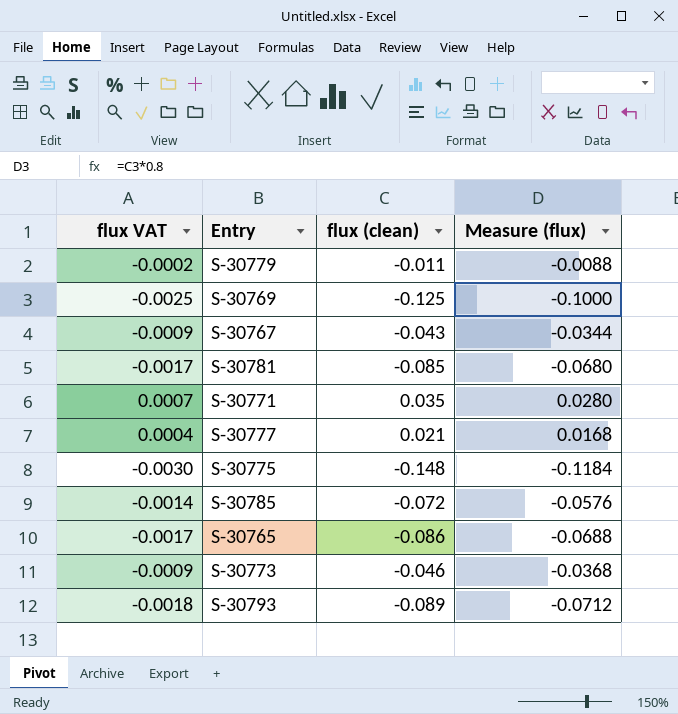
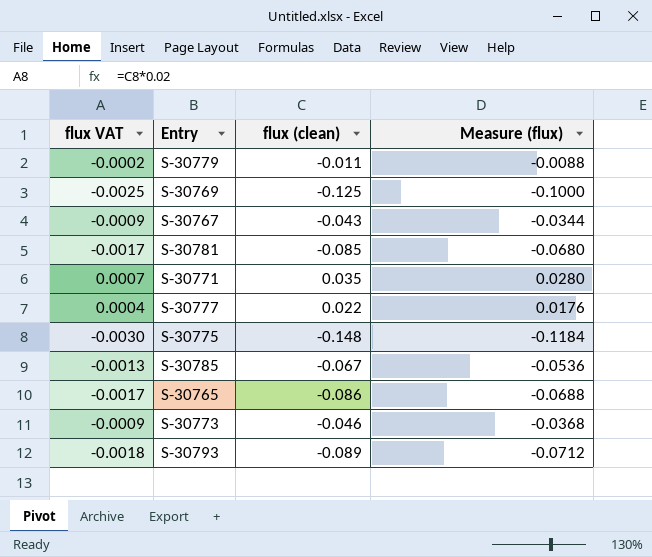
S-30777 | flux (clean): 0.021 -> 0.022
S-30777 | Measure (flux): 0.0168 -> 0.0176
S-30785 | flux VAT: -0.0014 -> -0.0013
S-30785 | flux (clean): -0.072 -> -0.067
S-30785 | Measure (flux): -0.0576 -> -0.0536

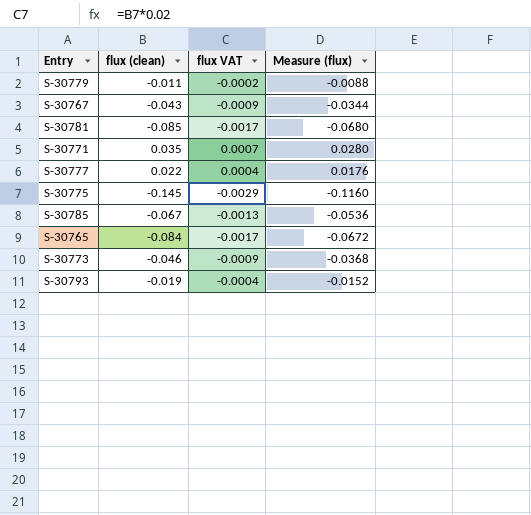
column flux VAT | position: 1 -> 3
row S-30769: -0.0025 | -0.125 | -0.1000 -> none
S-30775 | flux (clean): -0.148 -> -0.145
S-30775 | flux VAT: -0.0030 -> -0.0029
S-30775 | Measure (flux): -0.1184 -> -0.1160
S-30765 | flux (clean): -0.086 -> -0.084
S-30765 | Measure (flux): -0.0688 -> -0.0672
S-30793 | flux (clean): -0.089 -> -0.019
S-30793 | flux VAT: -0.0018 -> -0.0004
S-30793 | Measure (flux): -0.0712 -> -0.0152

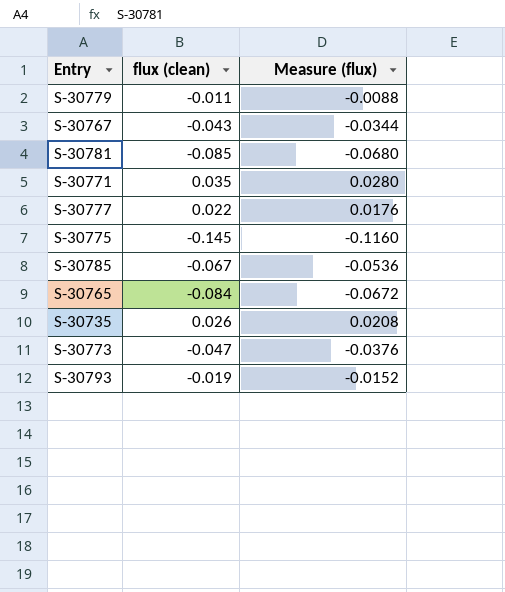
column flux VAT | formula: [flux (clean)] * 0.02 -> none
row S-30735: none -> 0.026 | 0.0208
S-30773 | flux (clean): -0.046 -> -0.047
S-30773 | Measure (flux): -0.0368 -> -0.0376

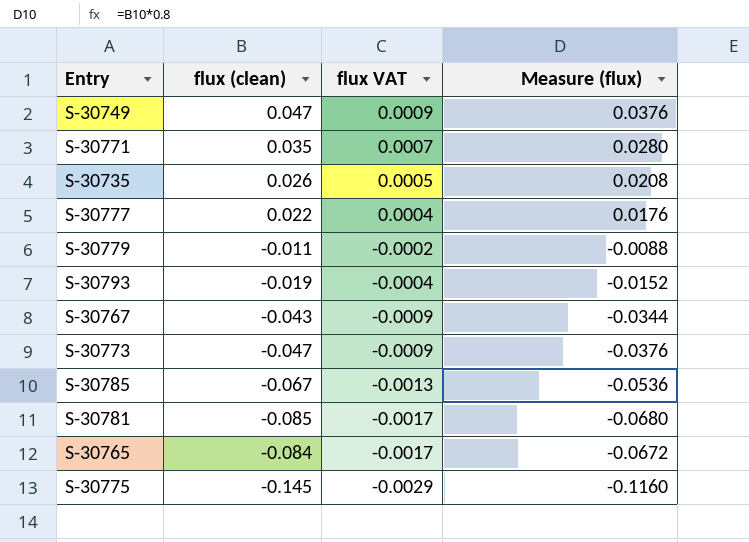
row order: none -> flux VAT descending
column flux VAT | formula: none -> [flux (clean)] * 0.02
row S-30749: none -> 0.047 | 0.0009 | 0.0376

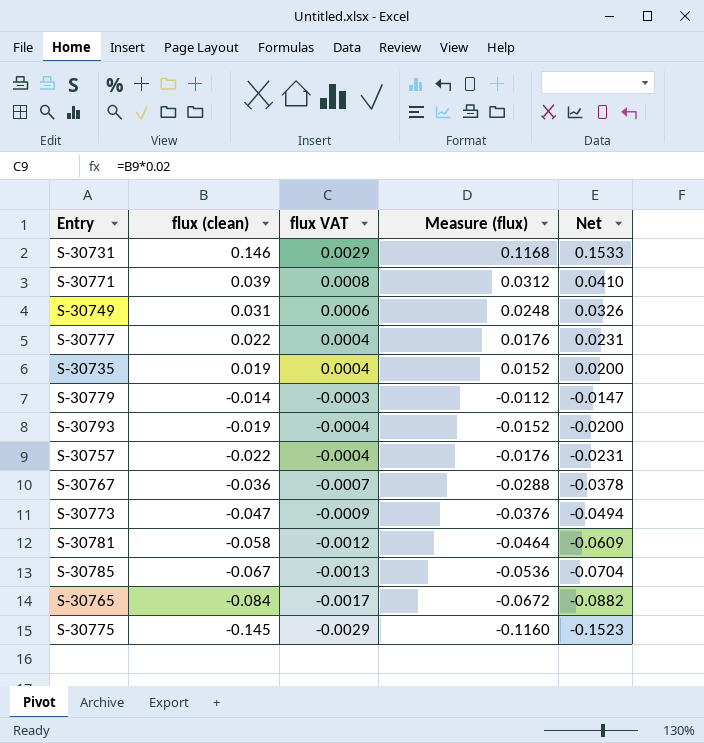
row order: flux VAT descending -> flux (clean) descending
column Net | formula: none -> [flux (clean)] * 1.05
row S-30731: none -> 0.146 | 0.0029 | 0.1168 | 0.1533
S-30771 | flux (clean): 0.035 -> 0.039
S-30771 | flux VAT: 0.0007 -> 0.0008
S-30771 | Measure (flux): 0.0280 -> 0.0312
S-30749 | flux (clean): 0.047 -> 0.031
S-30749 | flux VAT: 0.0009 -> 0.0006
S-30749 | Measure (flux): 0.0376 -> 0.0248
S-30735 | flux (clean): 0.026 -> 0.019
S-30735 | flux VAT: 0.0005 -> 0.0004
S-30735 | Measure (flux): 0.0208 -> 0.0152
S-30779 | flux (clean): -0.011 -> -0.014
S-30779 | flux VAT: -0.0002 -> -0.0003
S-30779 | Measure (flux): -0.0088 -> -0.0112
row S-30757: none -> -0.022 | -0.0004 | -0.0176 | -0.0231
S-30767 | flux (clean): -0.043 -> -0.036
S-30767 | flux VAT: -0.0009 -> -0.0007
S-30767 | Measure (flux): -0.0344 -> -0.0288
S-30781 | flux (clean): -0.085 -> -0.058
S-30781 | flux VAT: -0.0017 -> -0.0012
S-30781 | Measure (flux): -0.0680 -> -0.0464

